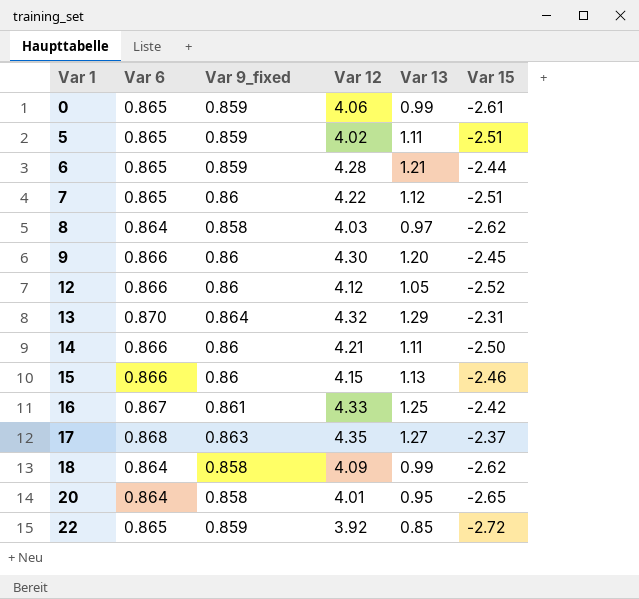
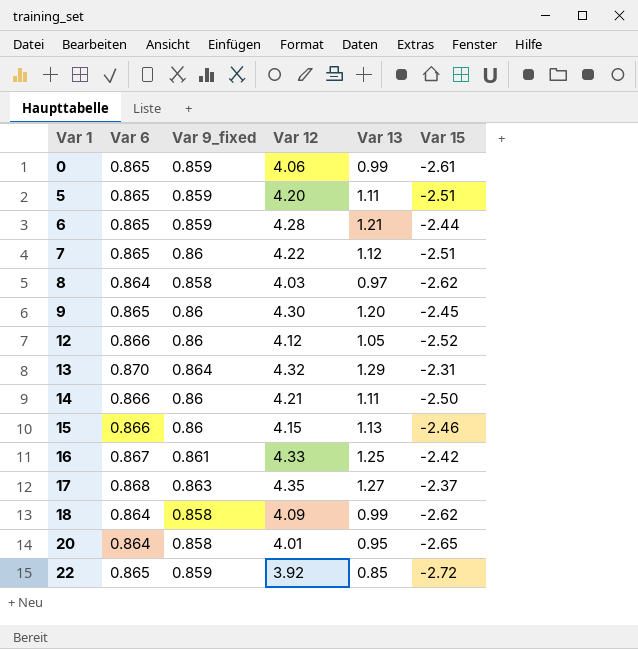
5 | Var 12: 4.02 -> 4.20
9 | Var 6: 0.866 -> 0.865

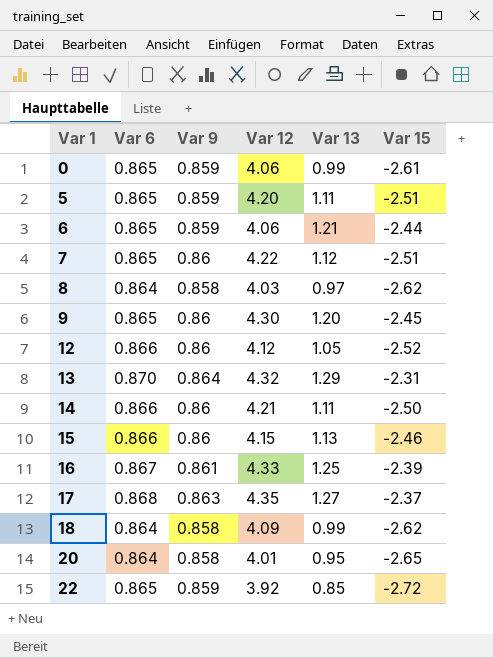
column name: Var 9_fixed -> Var 9
6 | Var 12: 4.28 -> 4.06
16 | Var 15: -2.42 -> -2.39

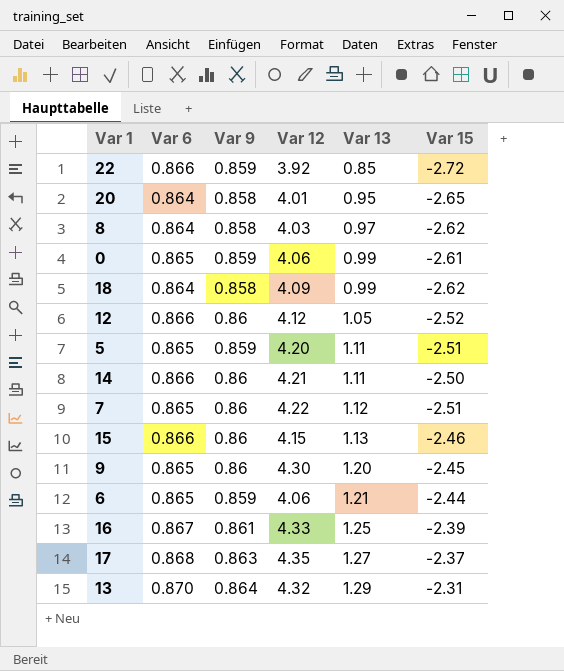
row order: Var 1 ascending -> Var 13 ascending
22 | Var 6: 0.865 -> 0.866

